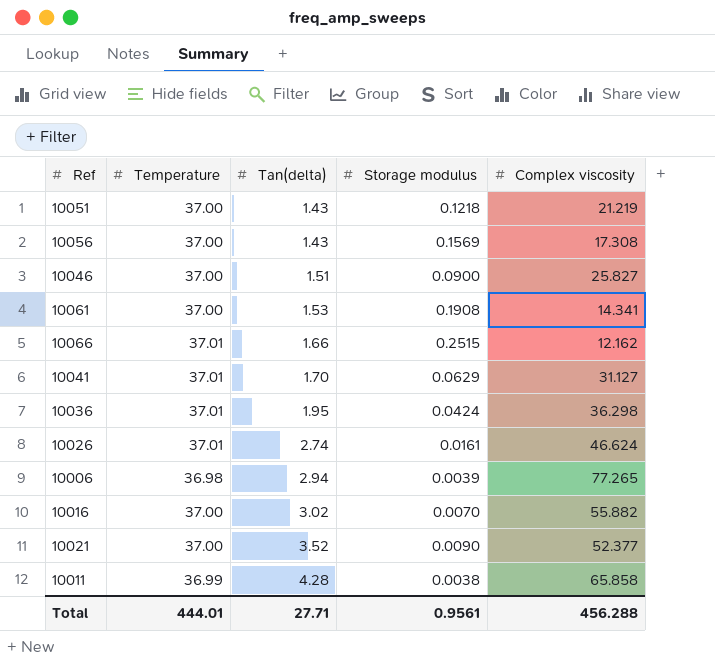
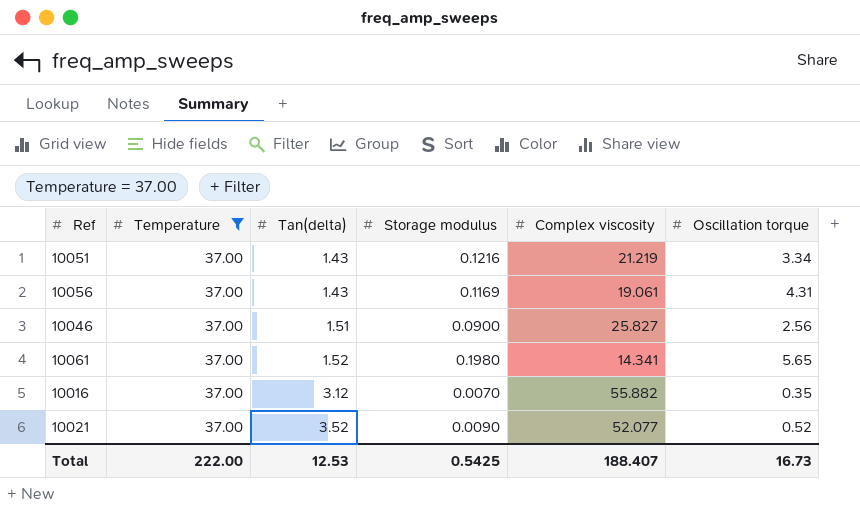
filter: none -> Temperature = 37.00
column Oscillation torque | position: none -> 6
10051 | Storage modulus: 0.1218 -> 0.1216
10056 | Storage modulus: 0.1569 -> 0.1169
10056 | Complex viscosity: 17.308 -> 19.061
10061 | Tan(delta): 1.53 -> 1.52
10061 | Storage modulus: 0.1908 -> 0.1980
10016 | Tan(delta): 3.02 -> 3.12
10021 | Complex viscosity: 52.377 -> 52.077
Total | Temperature: 444.01 -> 222.00
Total | Tan(delta): 27.71 -> 12.53
Total | Storage modulus: 0.9561 -> 0.5425
Total | Complex viscosity: 456.288 -> 188.407

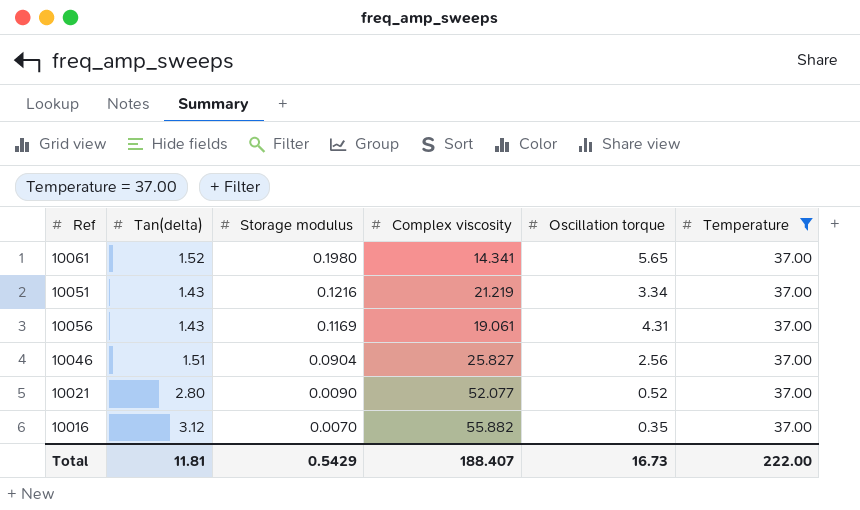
row order: Tan(delta) ascending -> Storage modulus descending
column Temperature | position: 2 -> 6
10046 | Storage modulus: 0.0900 -> 0.0904
10021 | Tan(delta): 3.52 -> 2.80
Total | Tan(delta): 12.53 -> 11.81
Total | Storage modulus: 0.5425 -> 0.5429

